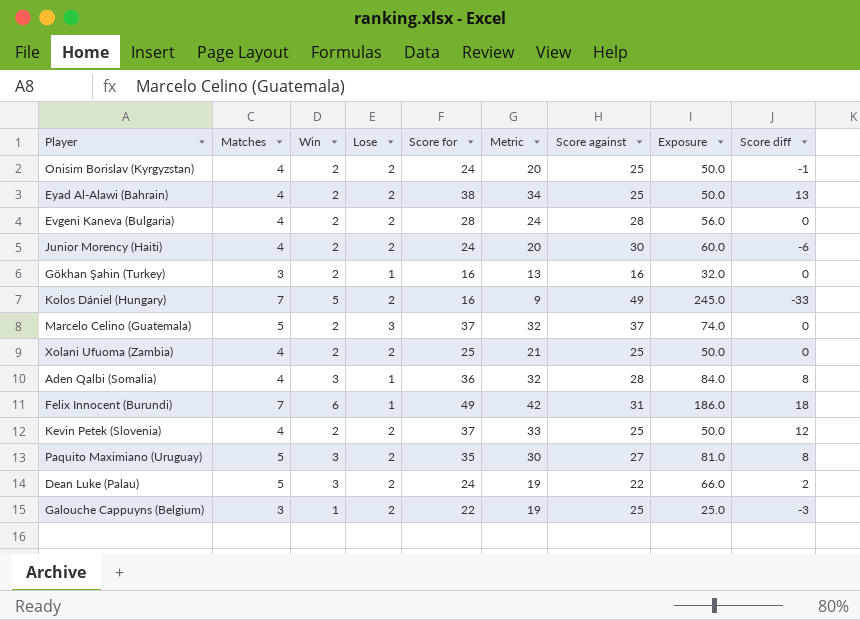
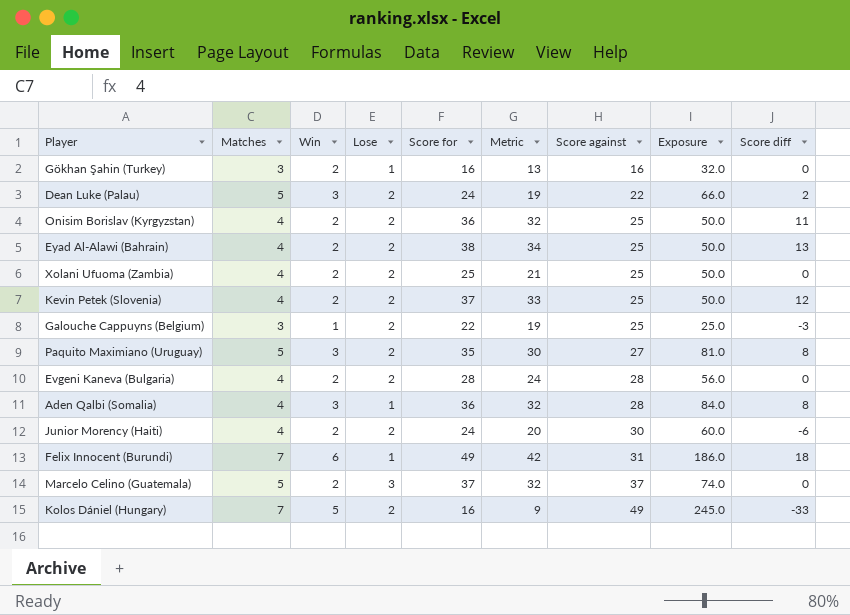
row order: none -> Score against ascending
Onisim Borislav (Kyrgyzstan) | Score for: 24 -> 36
Onisim Borislav (Kyrgyzstan) | Metric: 20 -> 32
Onisim Borislav (Kyrgyzstan) | Score diff: -1 -> 11

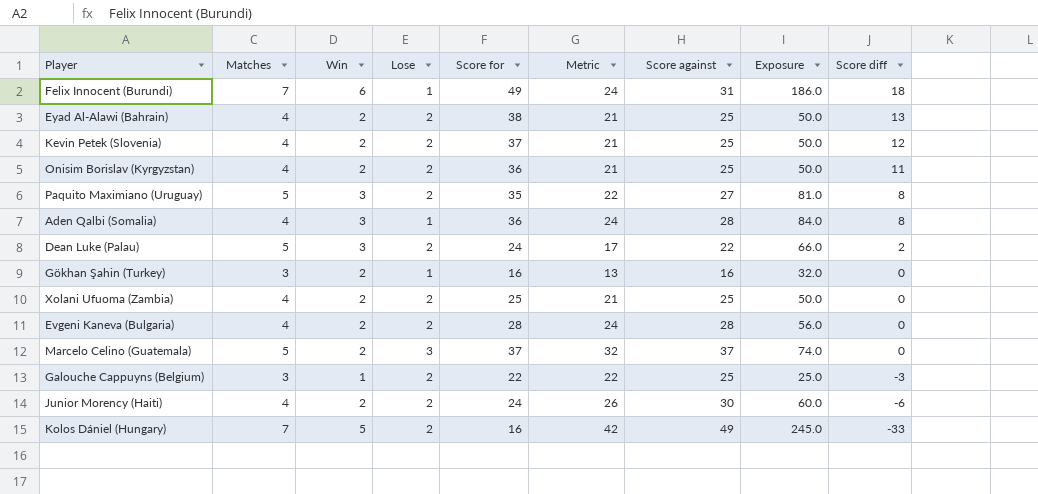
row order: Score against ascending -> Score diff descending
column Metric | formula: [Score for] - [Matches] -> [Score against] - [Matches]

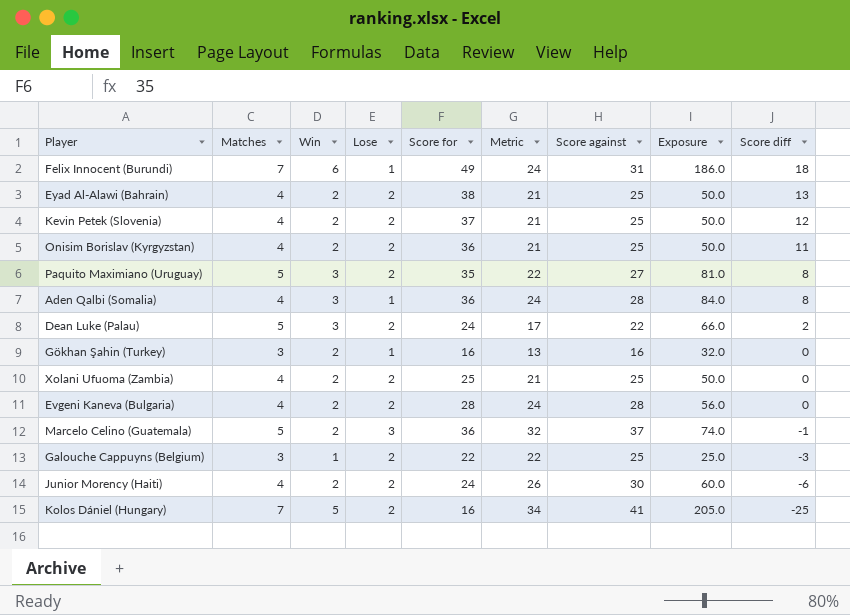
Marcelo Celino (Guatemala) | Score for: 37 -> 36
Marcelo Celino (Guatemala) | Score diff: 0 -> -1
Kolos Dániel (Hungary) | Metric: 42 -> 34
Kolos Dániel (Hungary) | Score against: 49 -> 41
Kolos Dániel (Hungary) | Exposure: 245.0 -> 205.0
Kolos Dániel (Hungary) | Score diff: -33 -> -25

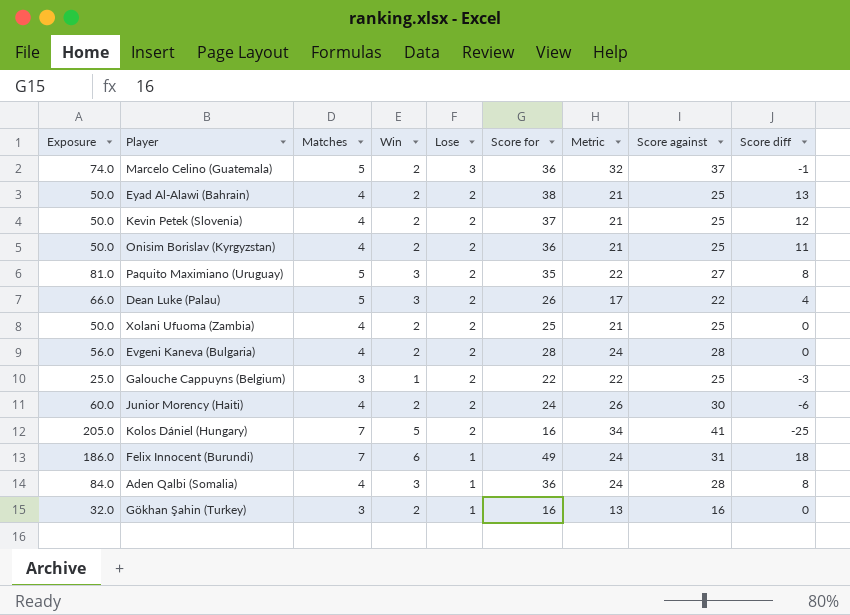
row order: Score diff descending -> Lose descending
column Exposure | position: 8 -> 1
Dean Luke (Palau) | Score for: 24 -> 26
Dean Luke (Palau) | Score diff: 2 -> 4

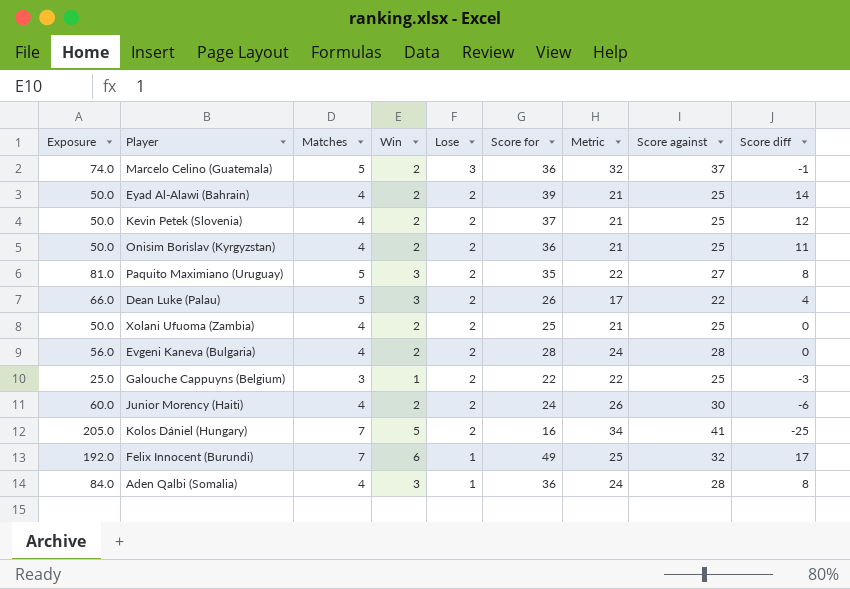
row Gökhan Şahin (Turkey): 32.0 | 3 | 2 | 1 | 16 | 13 | 16 | 0 -> none
Eyad Al-Alawi (Bahrain) | Score for: 38 -> 39
Eyad Al-Alawi (Bahrain) | Score diff: 13 -> 14
Felix Innocent (Burundi) | Exposure: 186.0 -> 192.0
Felix Innocent (Burundi) | Metric: 24 -> 25
Felix Innocent (Burundi) | Score against: 31 -> 32
Felix Innocent (Burundi) | Score diff: 18 -> 17

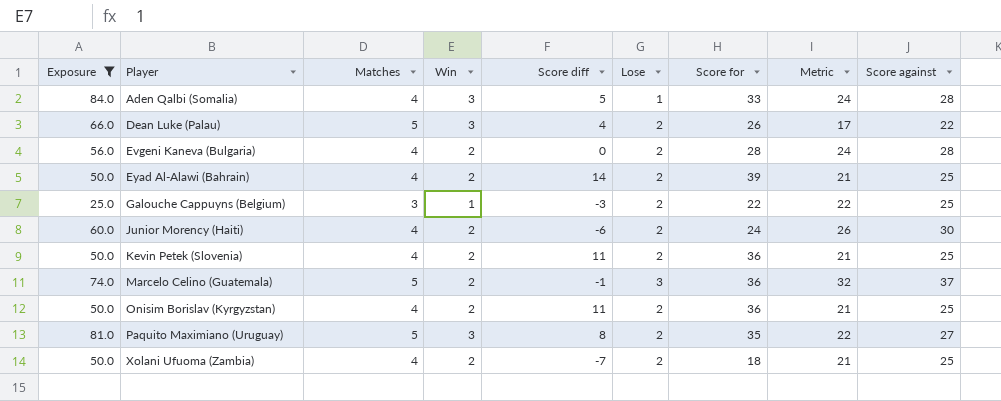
filter: none -> Exposure <= 84.0
row order: Lose descending -> Player ascending
column Score diff | position: 9 -> 5
Aden Qalbi (Somalia) | Score diff: 8 -> 5
Aden Qalbi (Somalia) | Score for: 36 -> 33
Kevin Petek (Slovenia) | Score diff: 12 -> 11
Kevin Petek (Slovenia) | Score for: 37 -> 36
Xolani Ufuoma (Zambia) | Score diff: 0 -> -7
Xolani Ufuoma (Zambia) | Score for: 25 -> 18

